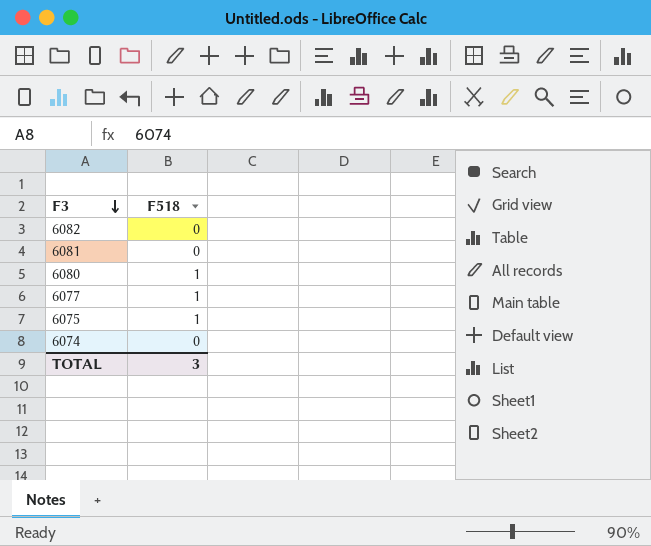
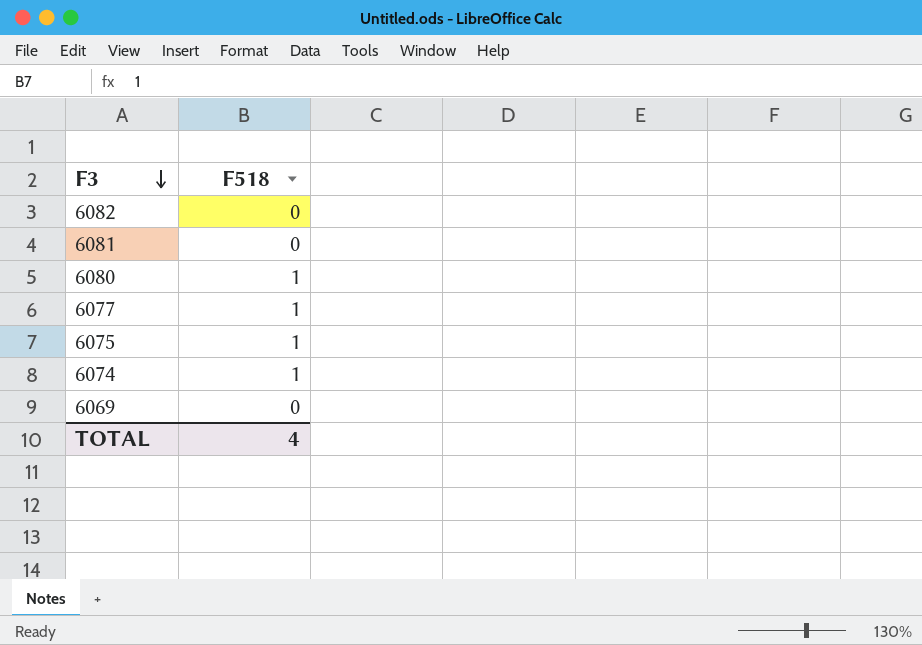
6074 | F518: 0 -> 1
row 6069: none -> 0
TOTAL | F518: 3 -> 4

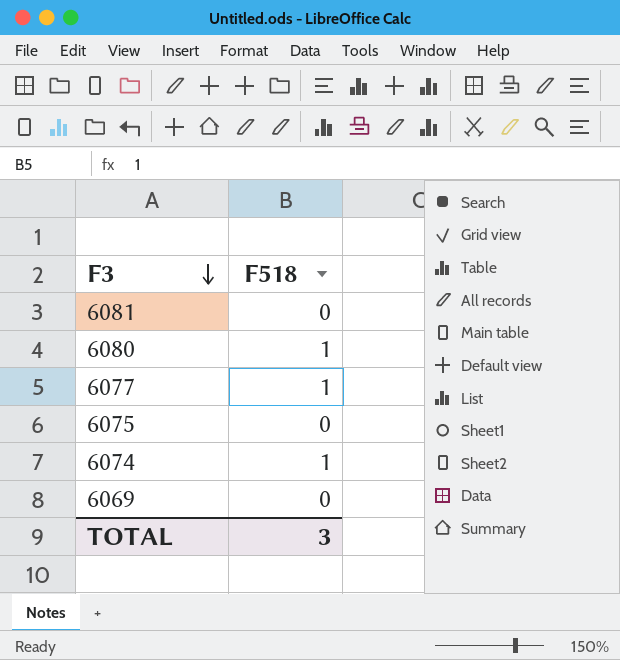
row 6082: 0 -> none
6075 | F518: 1 -> 0
TOTAL | F518: 4 -> 3

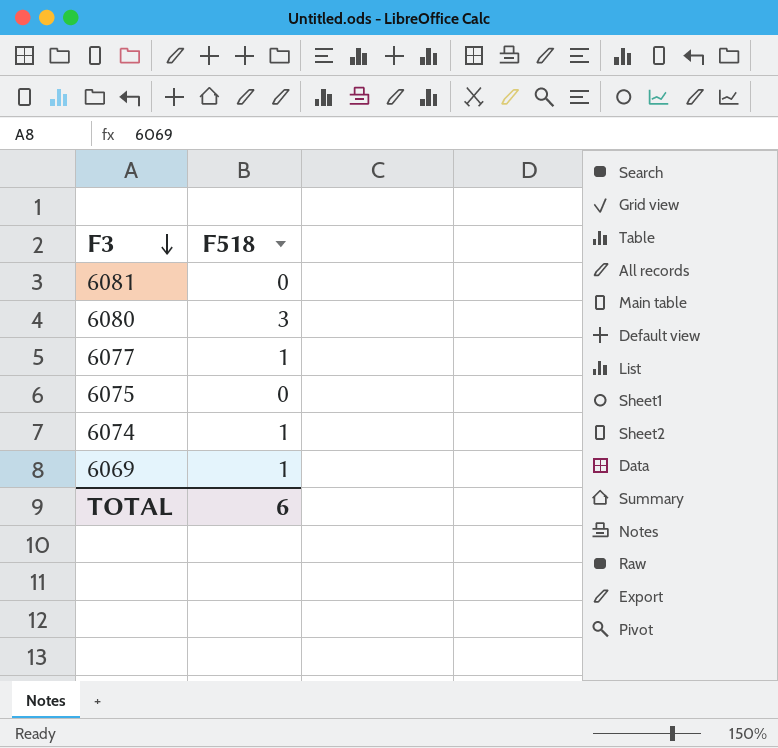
6080 | F518: 1 -> 3
6069 | F518: 0 -> 1
TOTAL | F518: 3 -> 6

